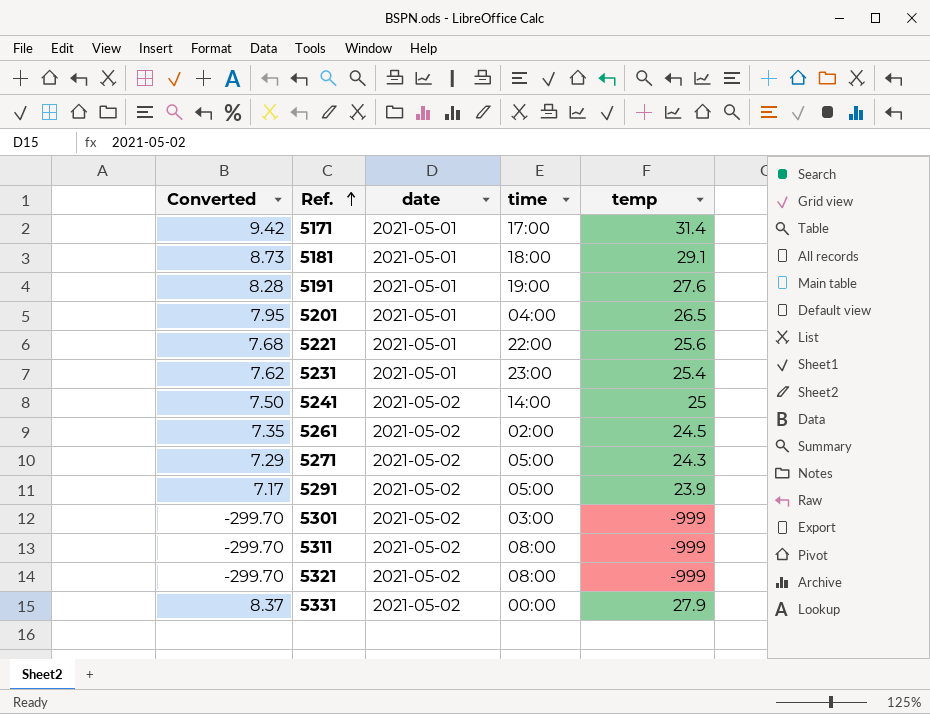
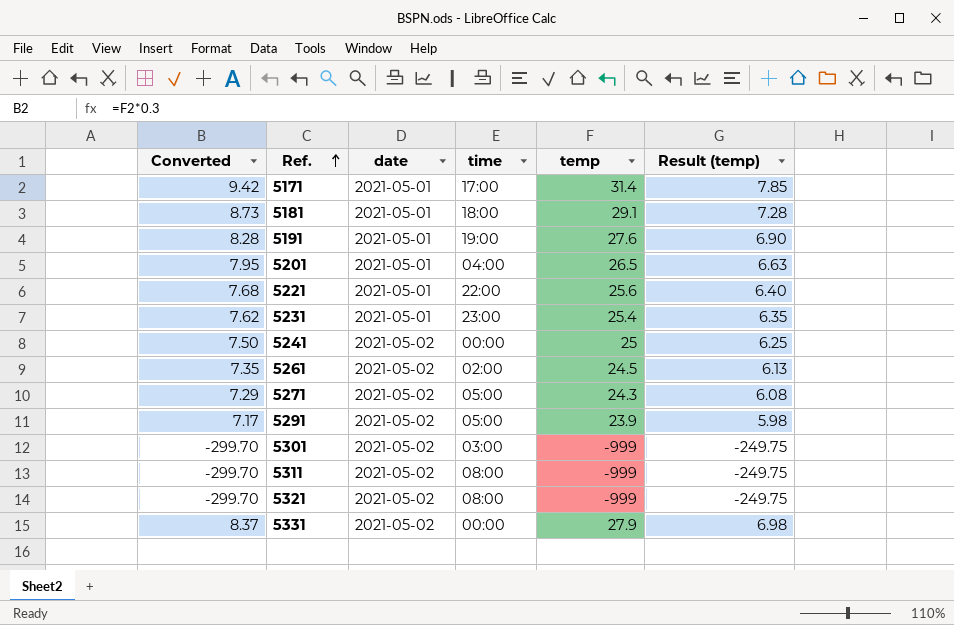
column Result (temp) | formula: none -> [temp] * 0.25
5241 | time: 14:00 -> 00:00

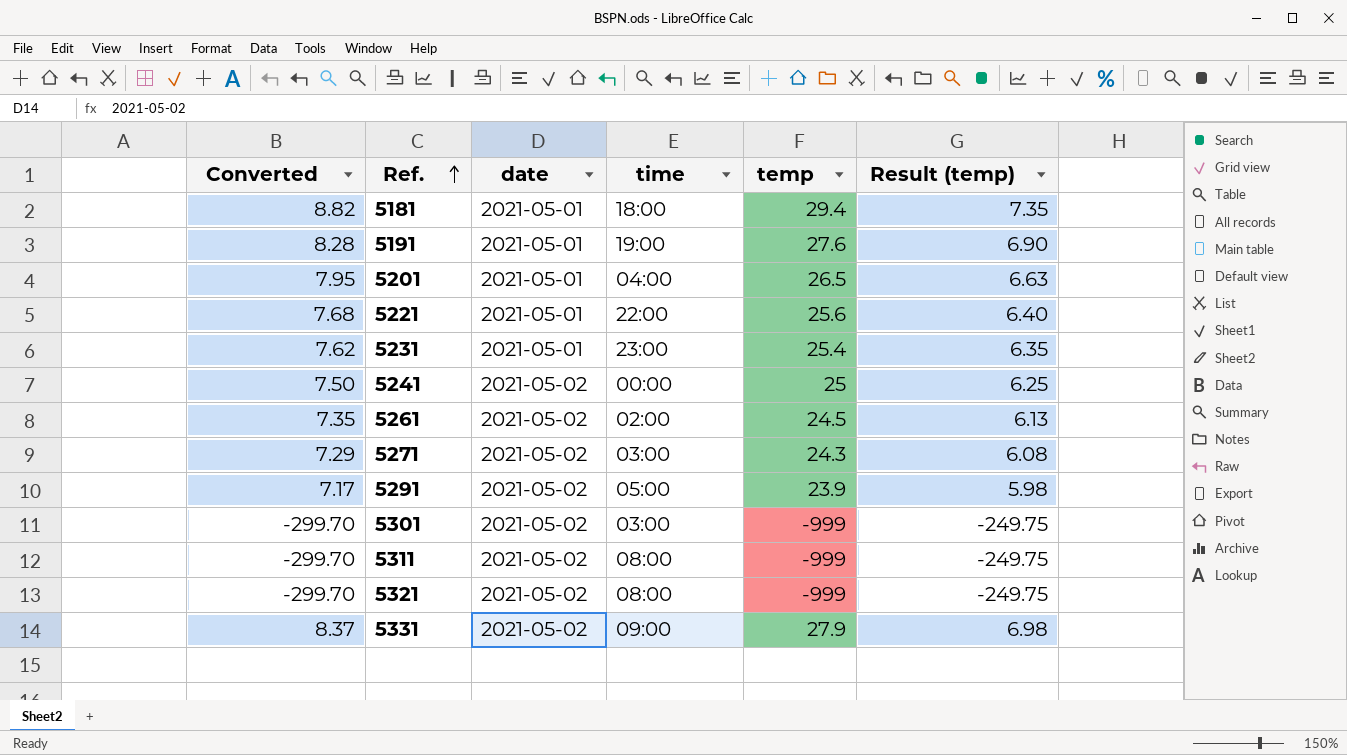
row 5171: 9.42 | 2021-05-01 | 17:00 | 31.4 | 7.85 -> none
5181 | Converted: 8.73 -> 8.82
5181 | temp: 29.1 -> 29.4
5181 | Result (temp): 7.28 -> 7.35
5271 | time: 05:00 -> 03:00
5331 | time: 00:00 -> 09:00

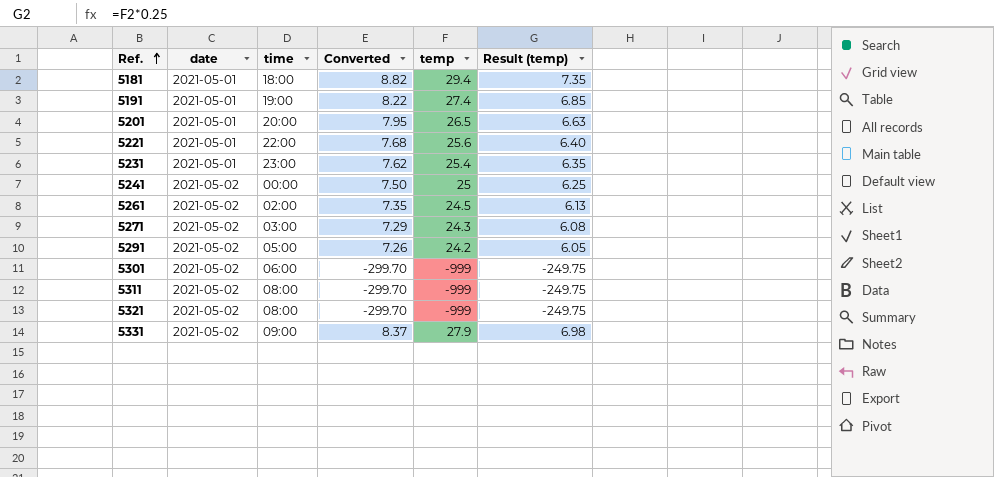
column Converted | position: 1 -> 4
5191 | Converted: 8.28 -> 8.22
5191 | temp: 27.6 -> 27.4
5191 | Result (temp): 6.90 -> 6.85
5201 | time: 04:00 -> 20:00
5291 | Converted: 7.17 -> 7.26
5291 | temp: 23.9 -> 24.2
5291 | Result (temp): 5.98 -> 6.05
5301 | time: 03:00 -> 06:00

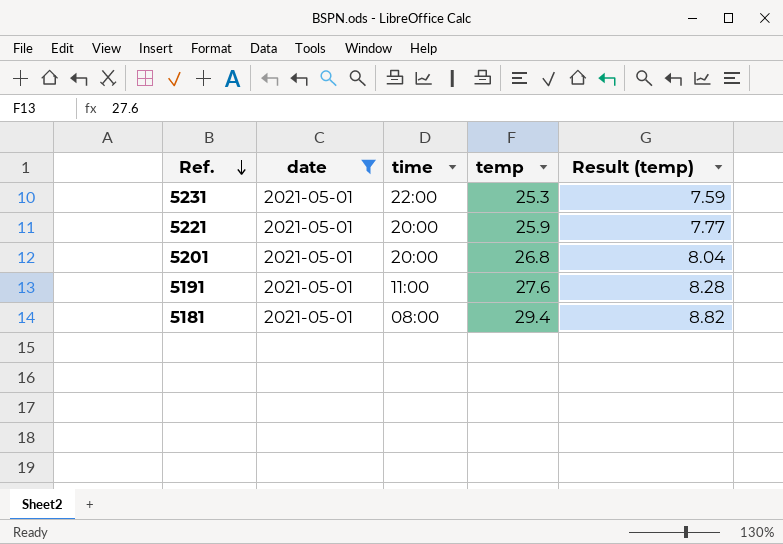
filter: none -> date = 2021-05-01
row order: Ref. ascending -> Ref. descending
column Converted | formula: [temp] * 0.3 -> none
column Result (temp) | formula: [temp] * 0.25 -> [temp] * 0.3
5231 | time: 23:00 -> 22:00
5231 | temp: 25.4 -> 25.3
5221 | time: 22:00 -> 20:00
5221 | temp: 25.6 -> 25.9
5201 | temp: 26.5 -> 26.8
5191 | time: 19:00 -> 11:00
5191 | temp: 27.4 -> 27.6
5181 | time: 18:00 -> 08:00

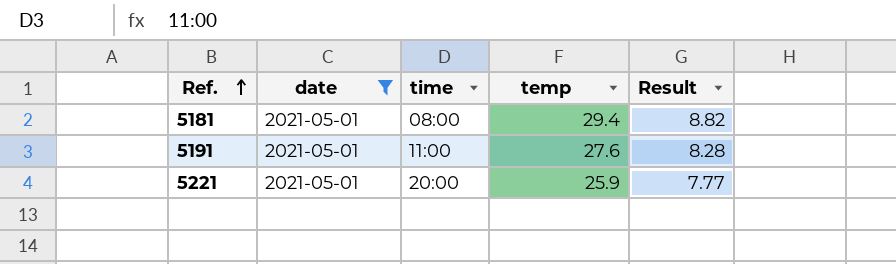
row order: Ref. descending -> Ref. ascending
column name: Result (temp) -> Result
row 5231: 2021-05-01 | 22:00 | 25.3 | 7.59 -> none
row 5201: 2021-05-01 | 20:00 | 26.8 | 8.04 -> none

